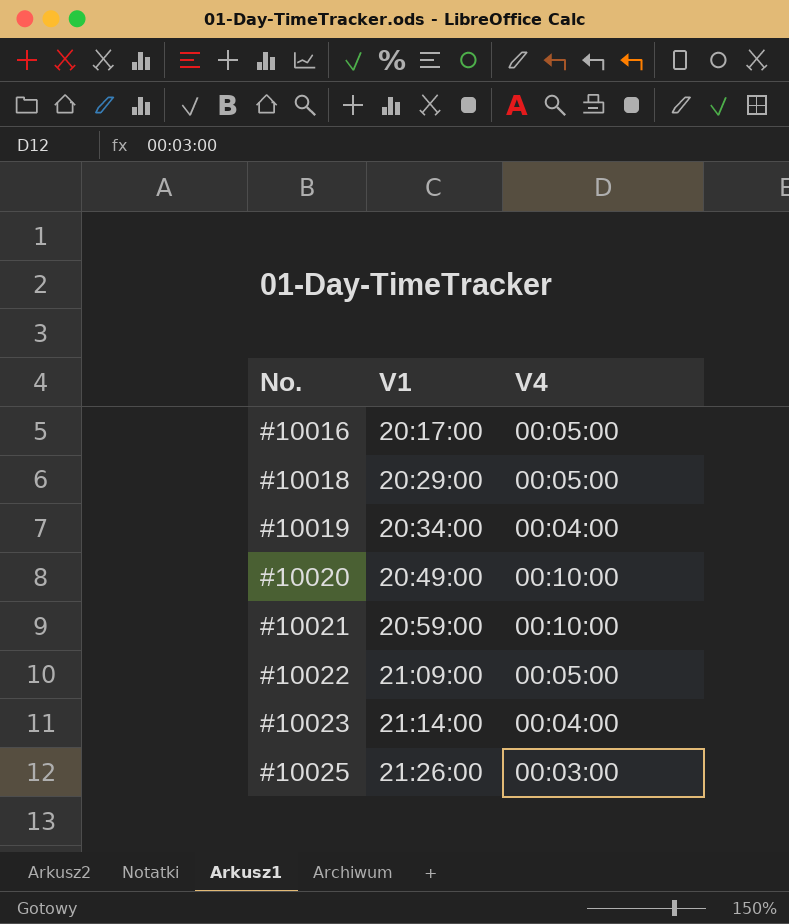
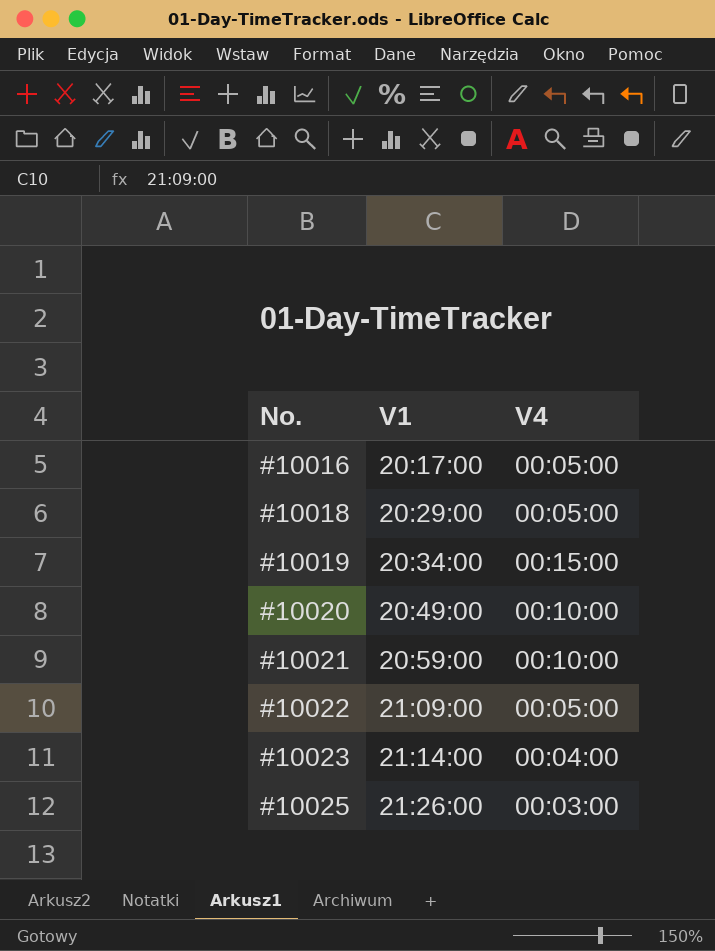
#10019 | V4: 00:04:00 -> 00:15:00

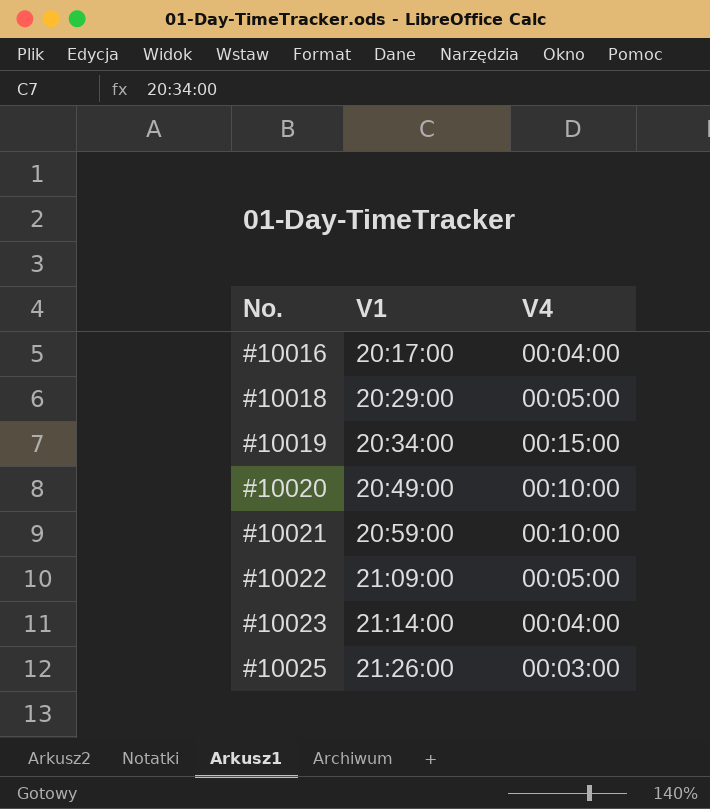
#10016 | V4: 00:05:00 -> 00:04:00

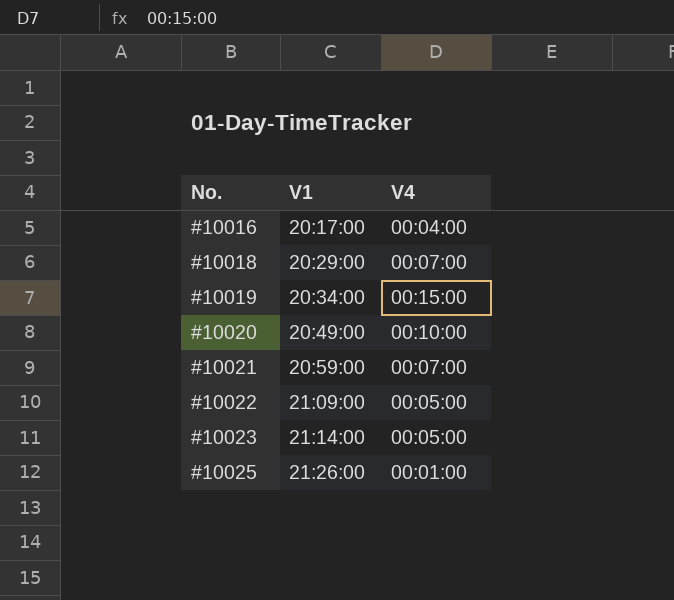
#10018 | V4: 00:05:00 -> 00:07:00
#10021 | V4: 00:10:00 -> 00:07:00
#10023 | V4: 00:04:00 -> 00:05:00
#10025 | V4: 00:03:00 -> 00:01:00

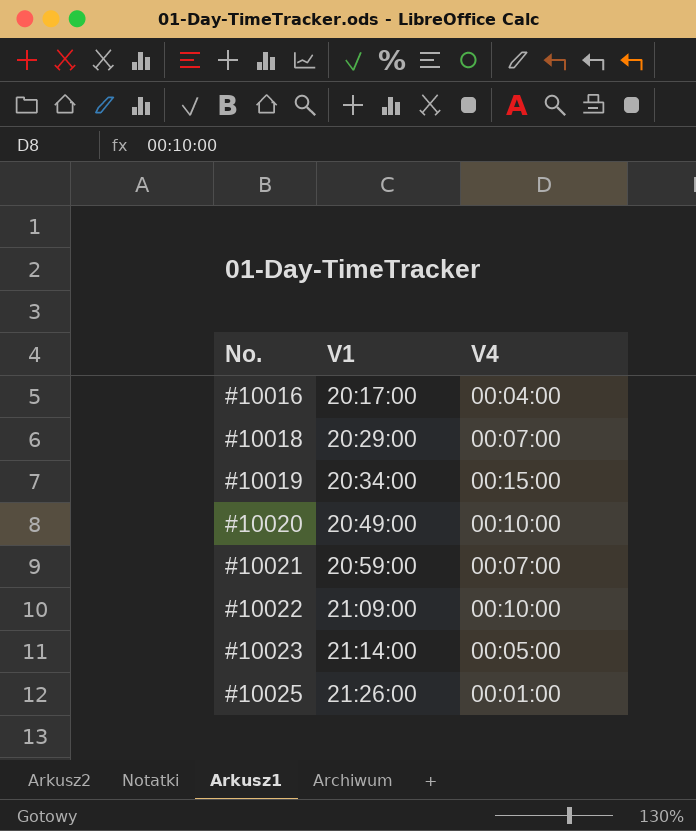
#10022 | V4: 00:05:00 -> 00:10:00

